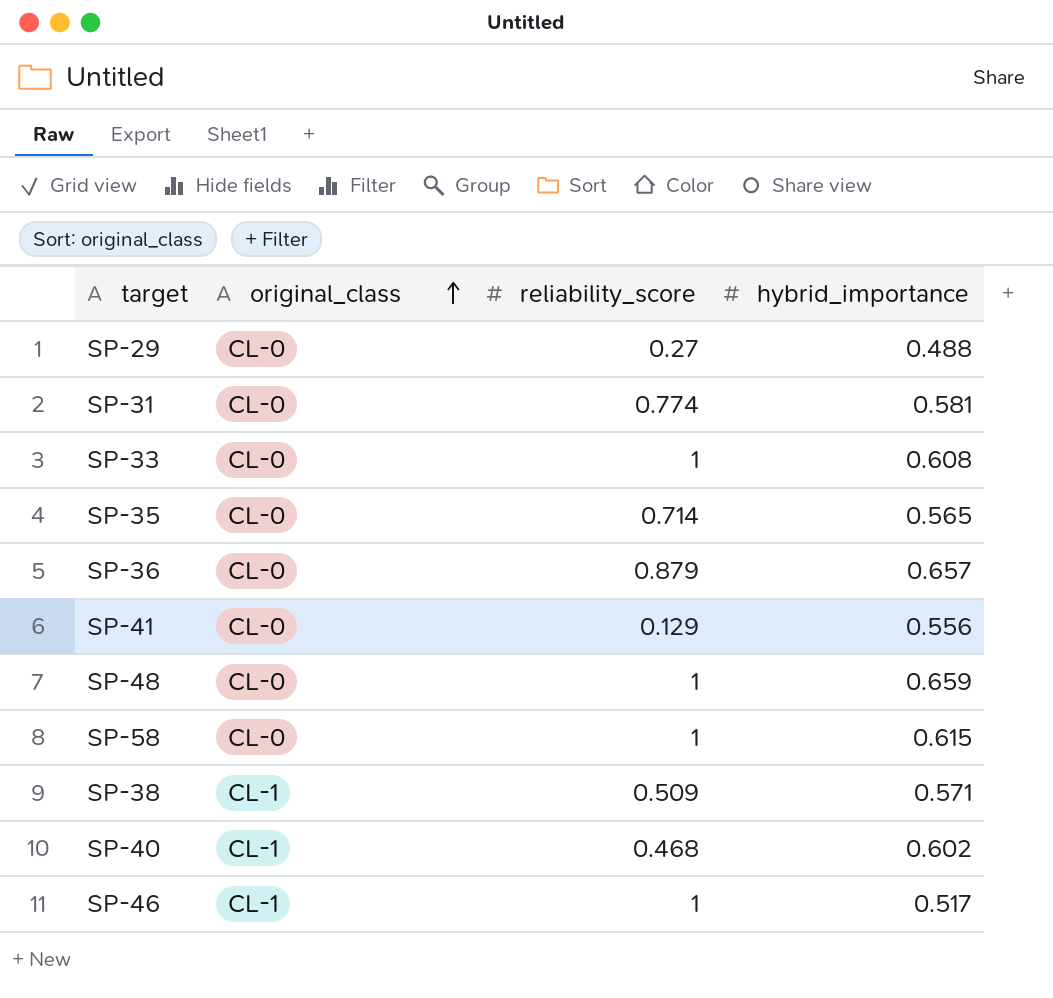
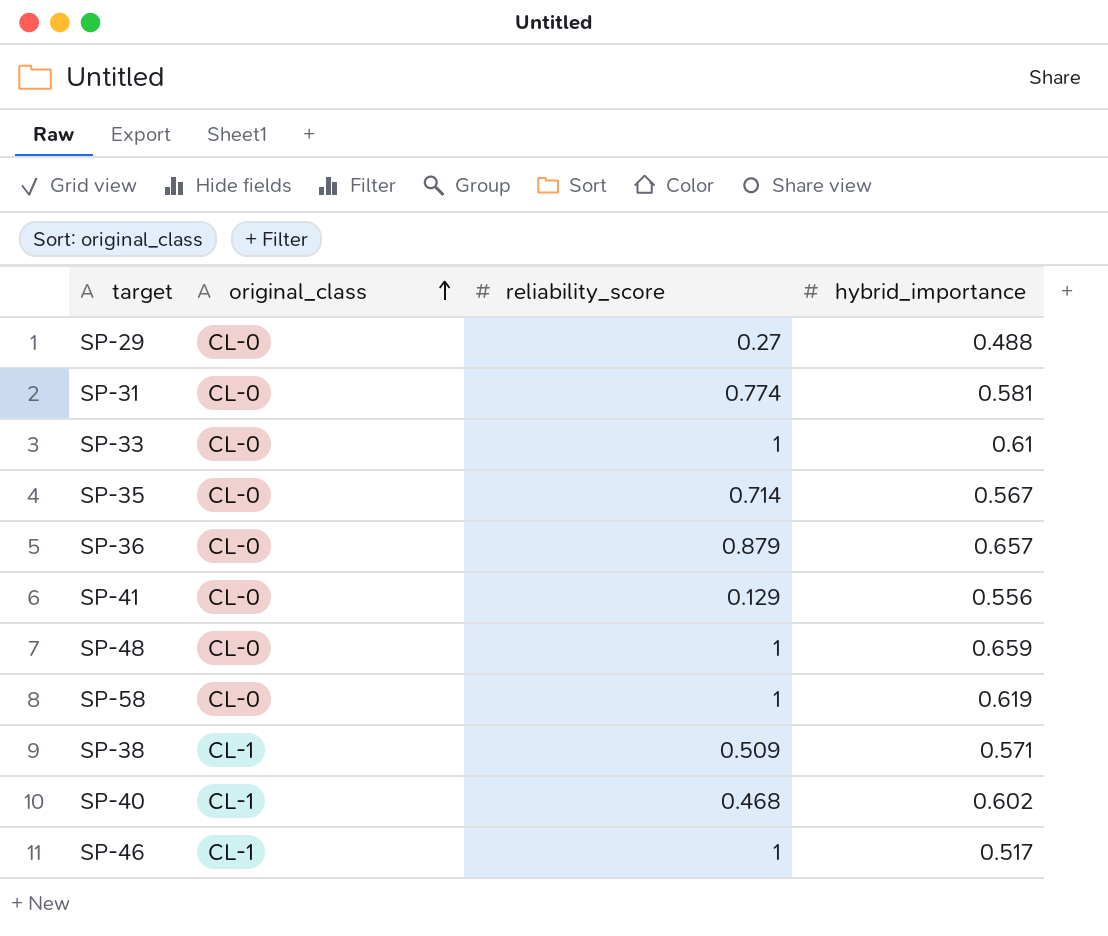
SP-33 | hybrid_importance: 0.608 -> 0.61
SP-35 | hybrid_importance: 0.565 -> 0.567
SP-58 | hybrid_importance: 0.615 -> 0.619

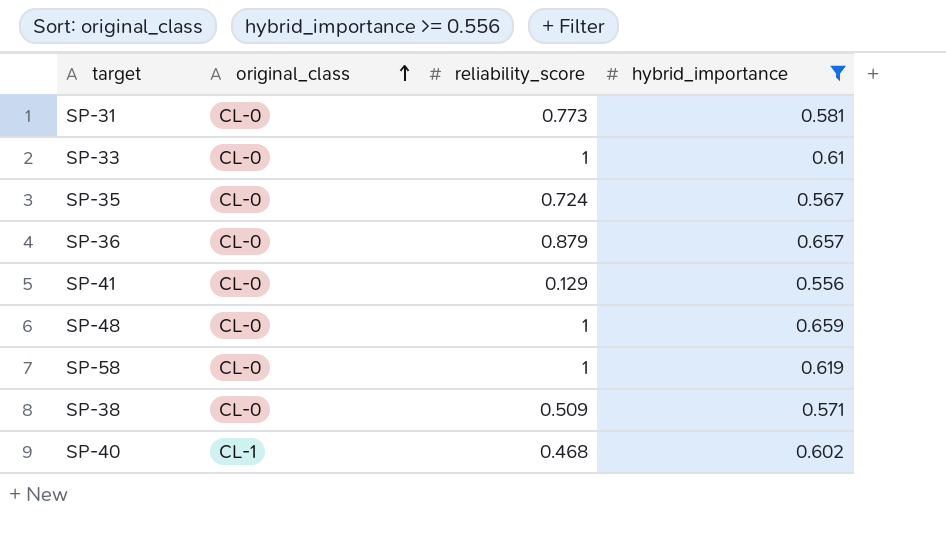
filter: none -> hybrid_importance >= 0.556
SP-31 | reliability_score: 0.774 -> 0.773
SP-35 | reliability_score: 0.714 -> 0.724
SP-38 | original_class: CL-1 -> CL-0

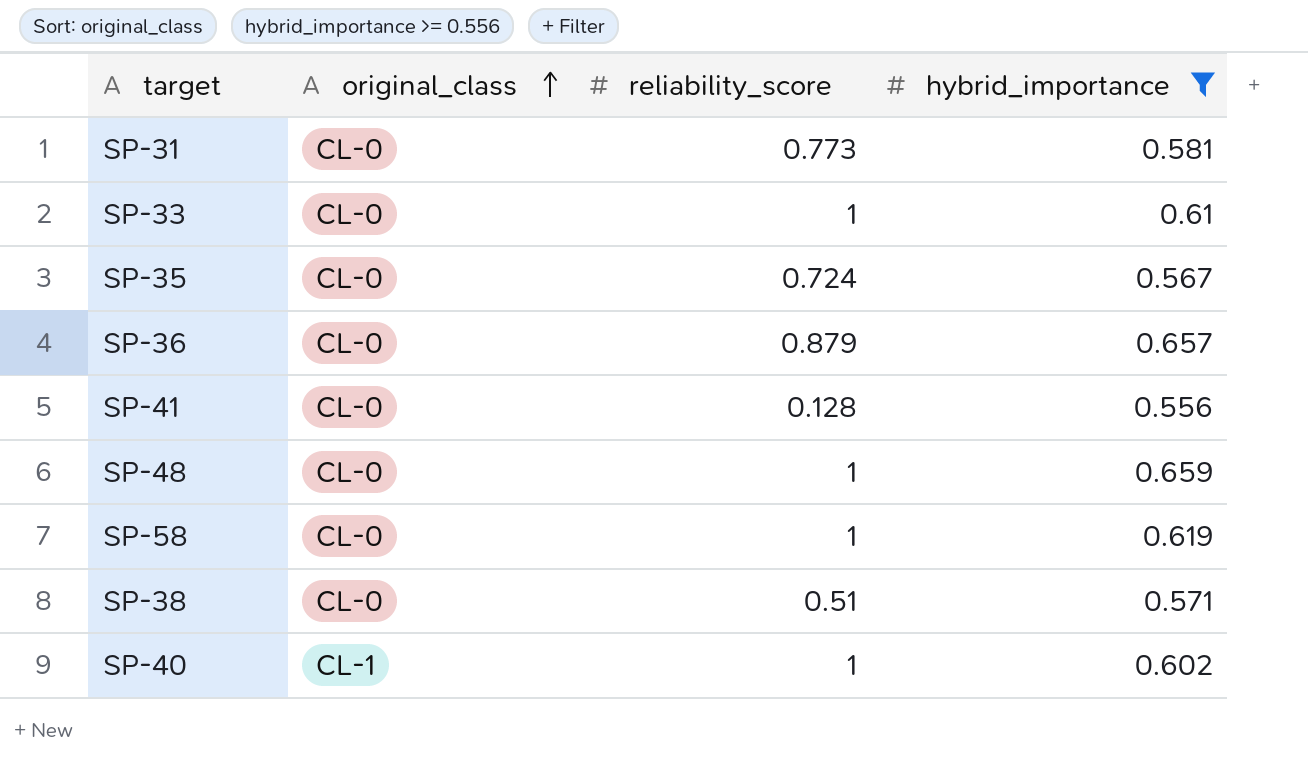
SP-41 | reliability_score: 0.129 -> 0.128
SP-38 | reliability_score: 0.509 -> 0.51
SP-40 | reliability_score: 0.468 -> 1

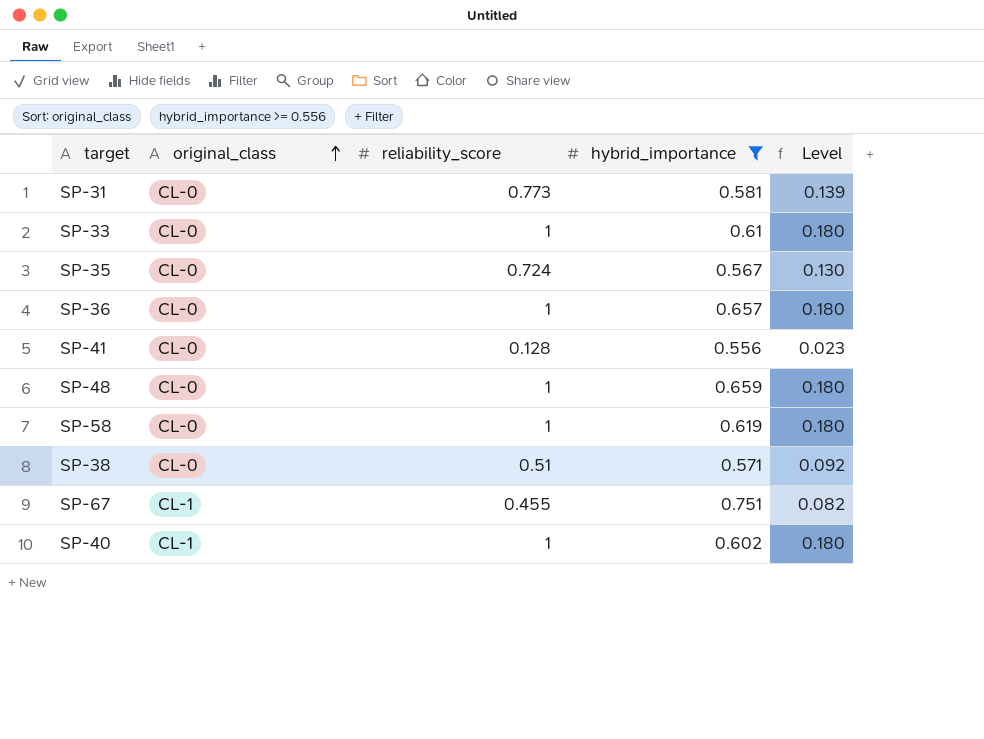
column Level | formula: none -> [reliability_score] * 0.18
SP-36 | reliability_score: 0.879 -> 1
row SP-67: none -> CL-1 | 0.455 | 0.751 | 0.082

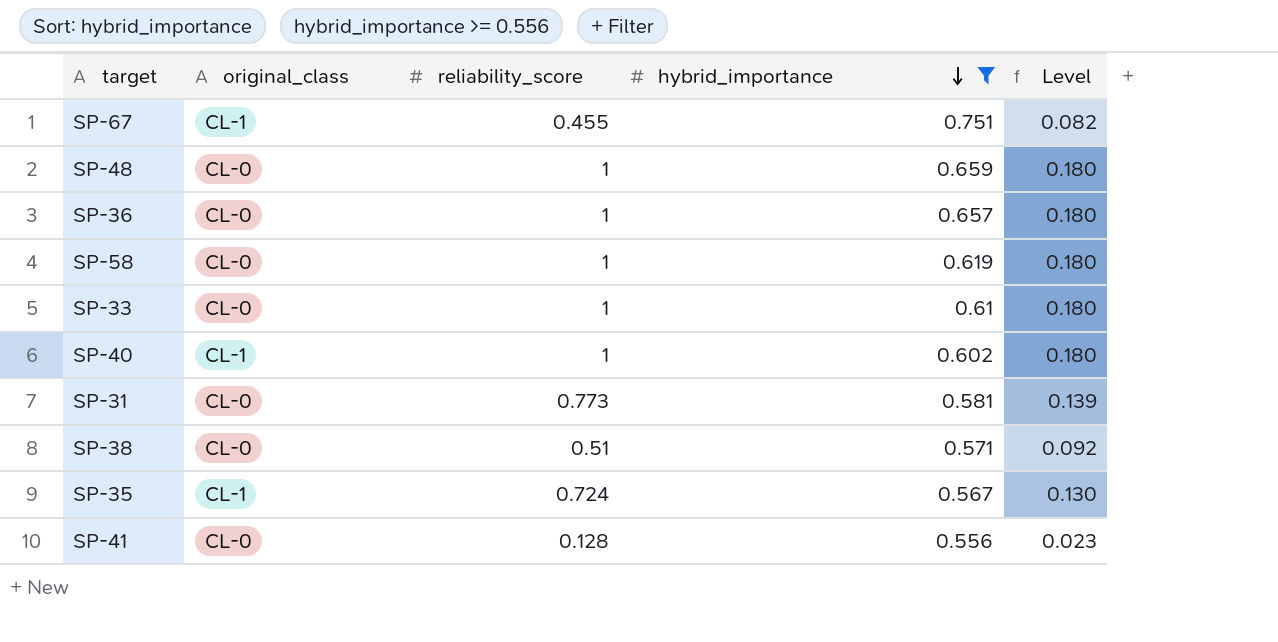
row order: original_class ascending -> hybrid_importance descending
SP-35 | original_class: CL-0 -> CL-1

